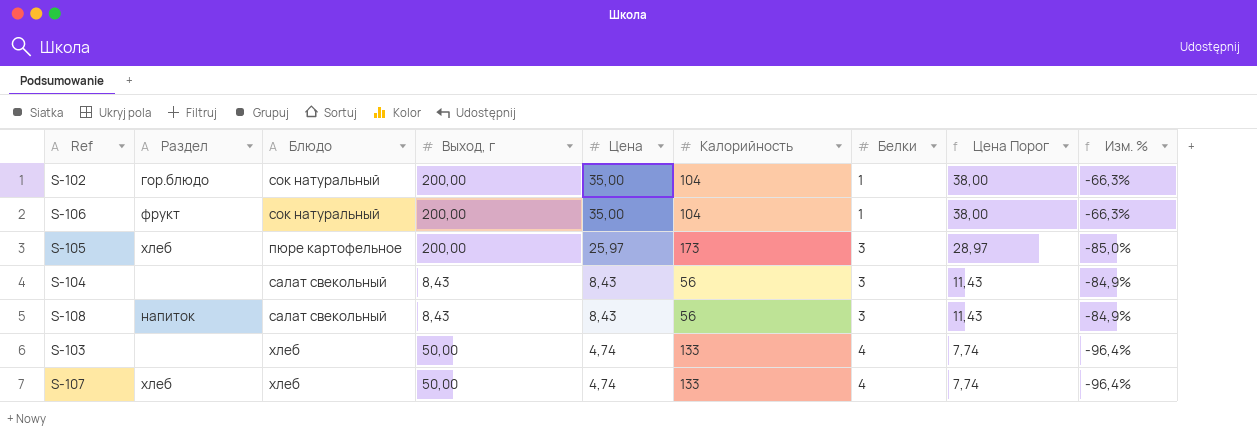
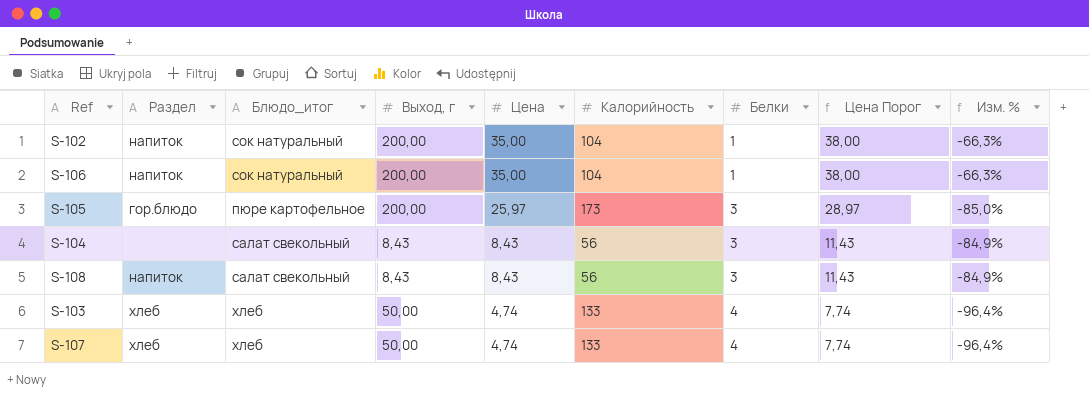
column name: Блюдо -> Блюдо_итог
S-102 | Раздел: гор.блюдо -> напиток
S-106 | Раздел: фрукт -> напиток
S-105 | Раздел: хлеб -> гор.блюдо
S-103 | Раздел: none -> хлеб

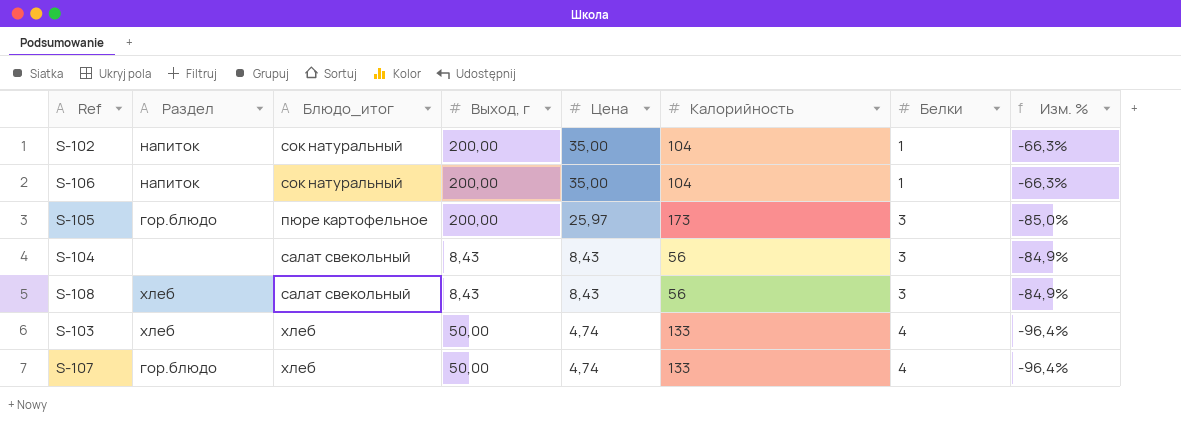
column Цена Порог | formula: [Цена] + 3 -> none
S-108 | Раздел: напиток -> хлеб
S-107 | Раздел: хлеб -> гор.блюдо

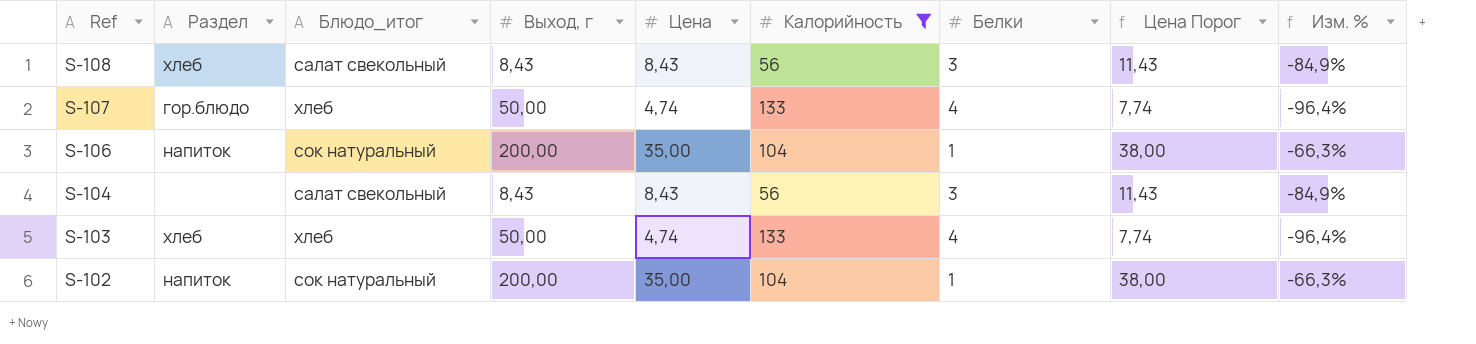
filter: none -> Калорийность != 173
row order: Цена descending -> Ref descending
column Цена Порог | formula: none -> [Цена] + 3

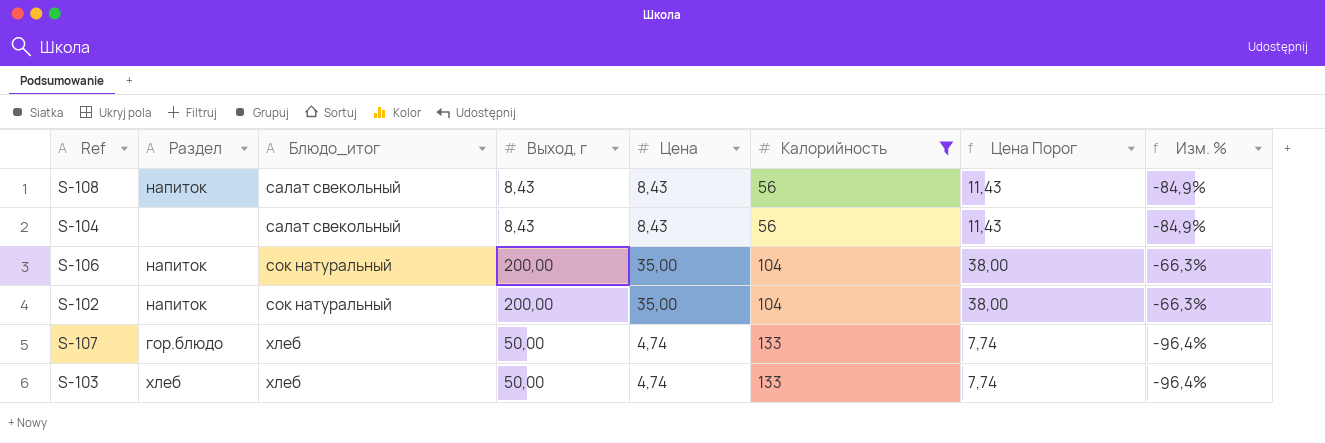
row order: Ref descending -> Блюдо_итог ascending
column Белки | position: 7 -> none
S-108 | Раздел: хлеб -> напиток

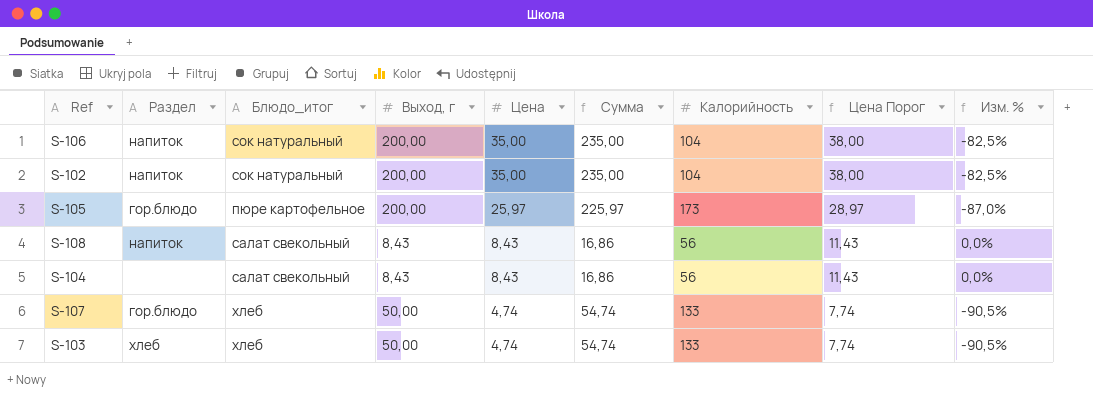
filter: Калорийность != 173 -> none
row order: Блюдо_итог ascending -> Цена descending
column Сумма | formula: none -> [Выход, г] + [Цена]
column Изм. % | formula: ([Цена] - [Калорийность]) / [Калорийность] -> ([Цена] - [Выход, г]) / [Выход, г]

